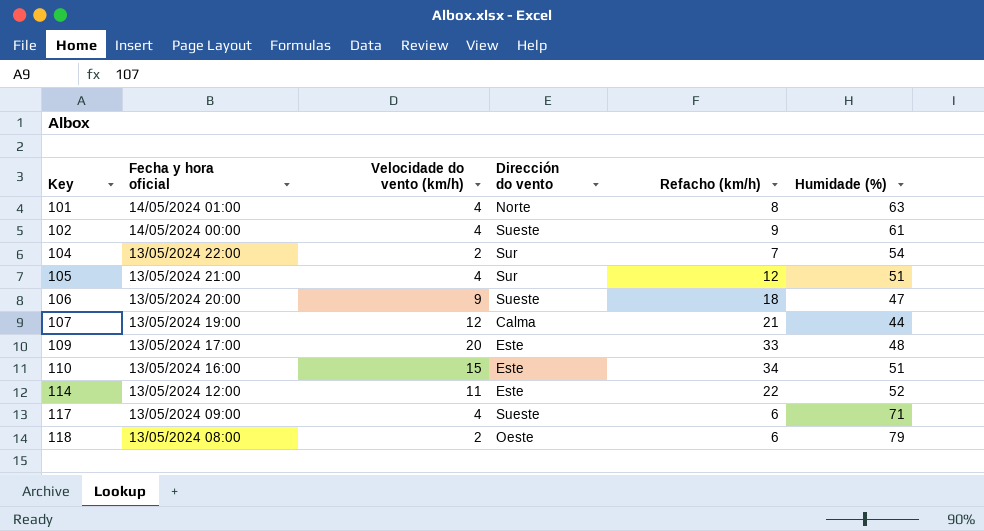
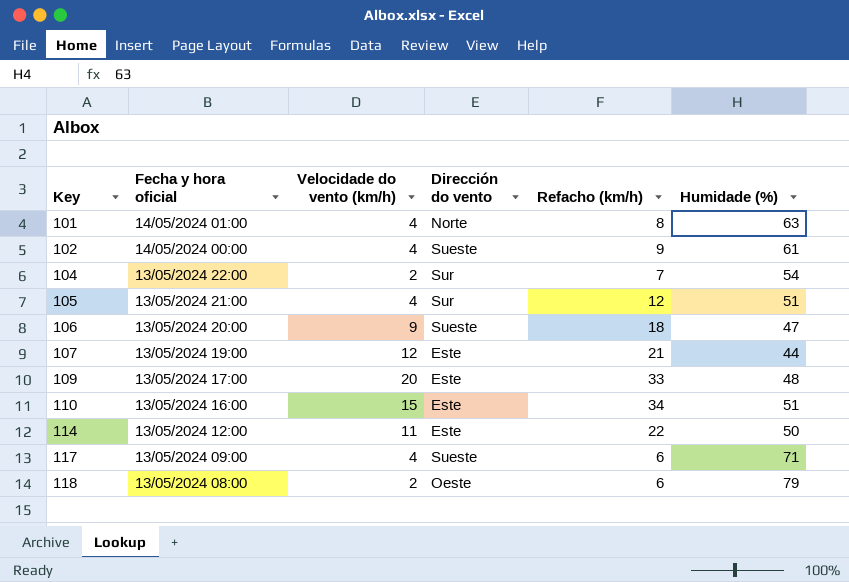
107 | Dirección do vento: Calma -> Este
114 | Humidade (%): 52 -> 50

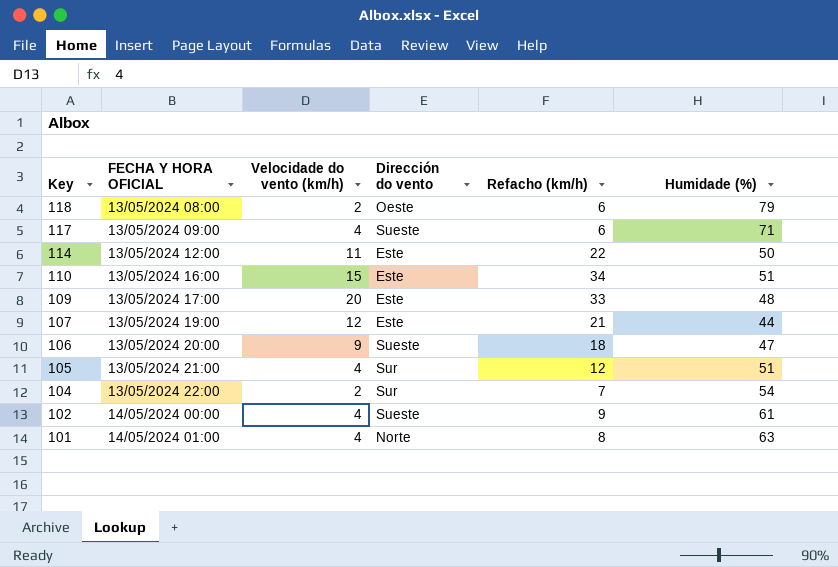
row order: Key ascending -> Key descending
column name: Fecha y hora oficial -> FECHA Y HORA OFICIAL

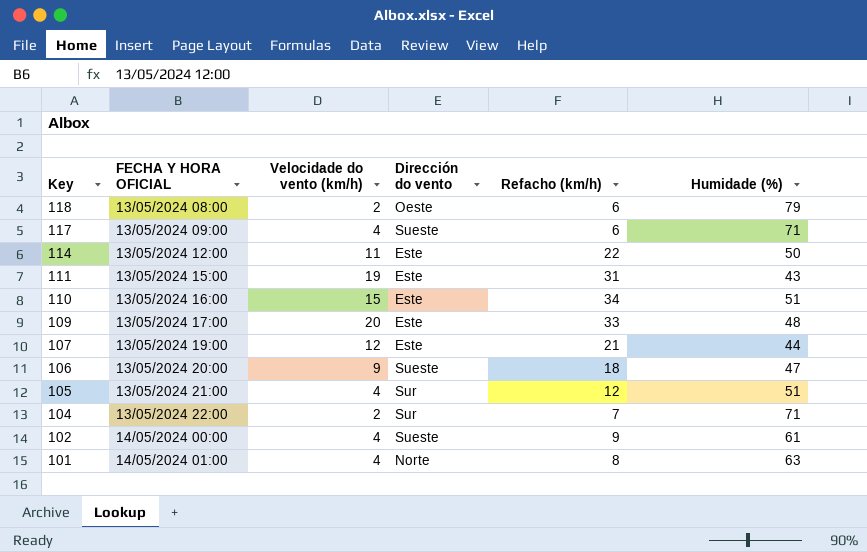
row 111: none -> 13/05/2024 15:00 | 19 | Este | 31 | 43
104 | Humidade (%): 54 -> 71

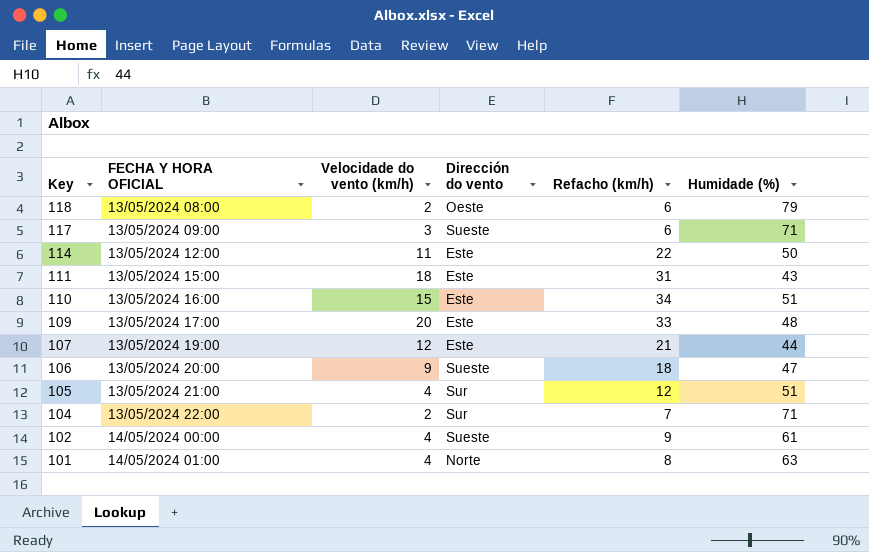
117 | Velocidade do vento (km/h): 4 -> 3
111 | Velocidade do vento (km/h): 19 -> 18

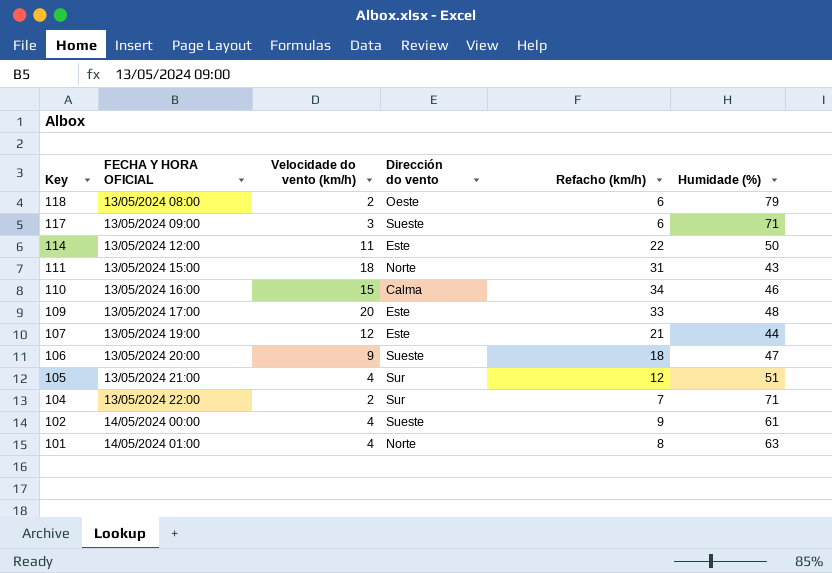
111 | Dirección do vento: Este -> Norte
110 | Dirección do vento: Este -> Calma
110 | Humidade (%): 51 -> 46

